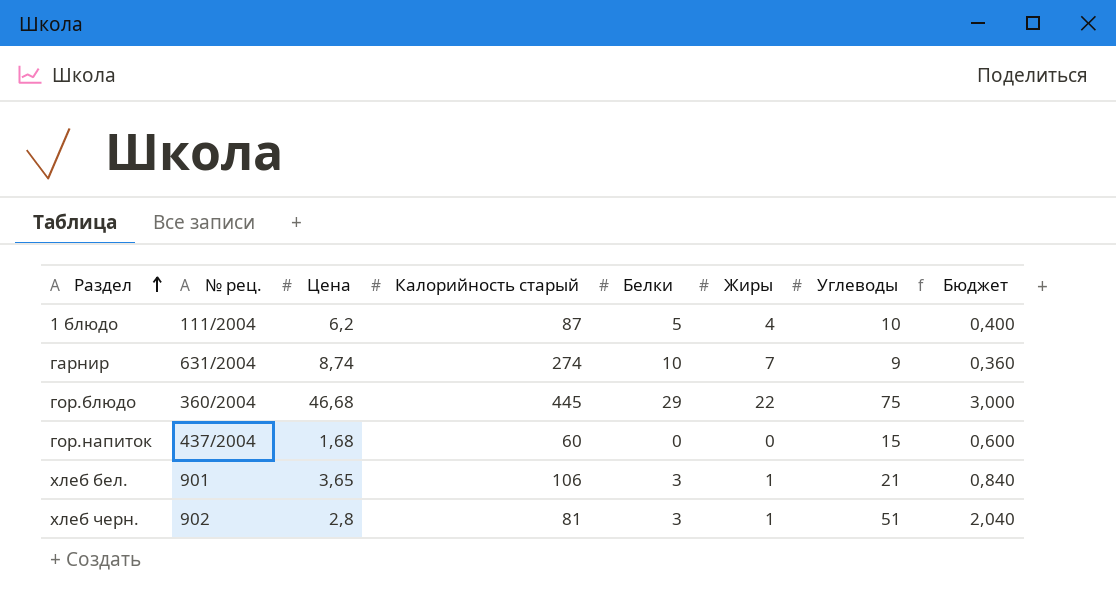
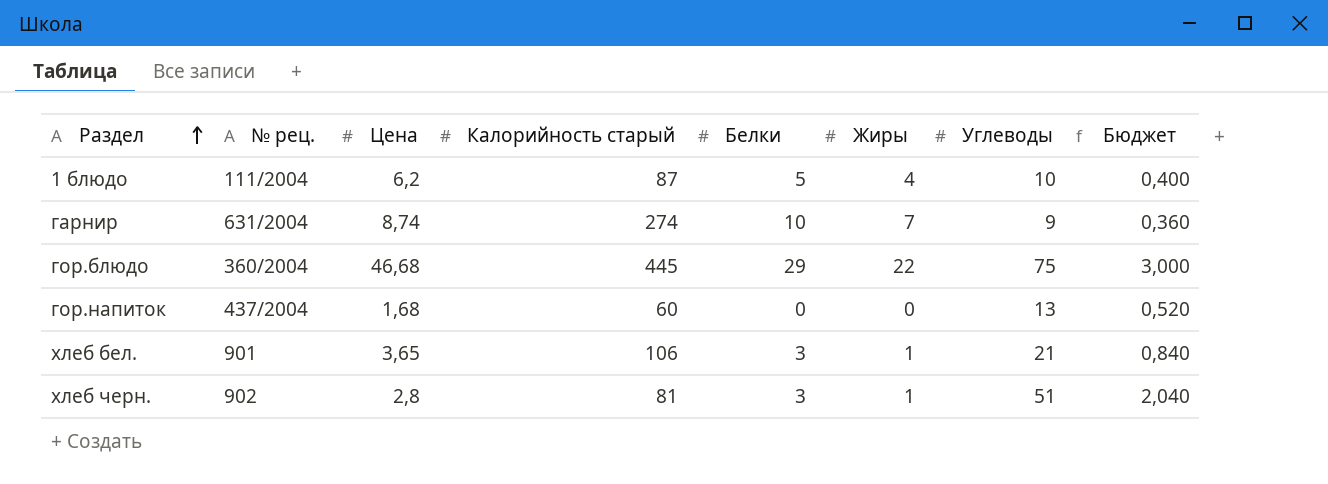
гор.напиток | Углеводы: 15 -> 13
гор.напиток | Бюджет: 0,600 -> 0,520

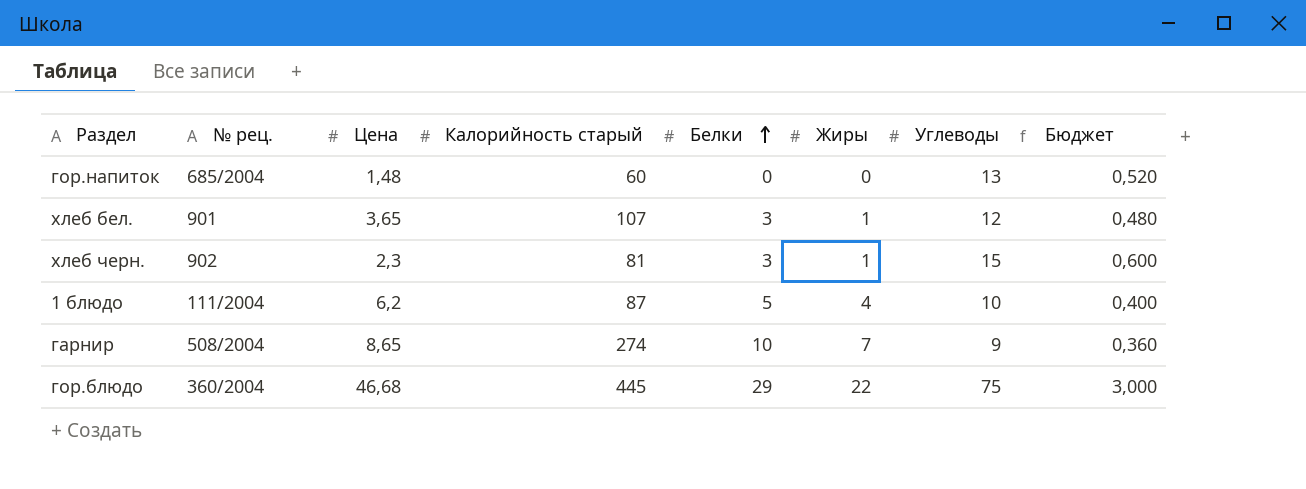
row order: Раздел ascending -> Белки ascending
гор.напиток | № рец.: 437/2004 -> 685/2004
гор.напиток | Цена: 1,68 -> 1,48
хлеб бел. | Калорийность старый: 106 -> 107
хлеб бел. | Углеводы: 21 -> 12
хлеб бел. | Бюджет: 0,840 -> 0,480
хлеб черн. | Цена: 2,8 -> 2,3
хлеб черн. | Углеводы: 51 -> 15
хлеб черн. | Бюджет: 2,040 -> 0,600
гарнир | № рец.: 631/2004 -> 508/2004
гарнир | Цена: 8,74 -> 8,65

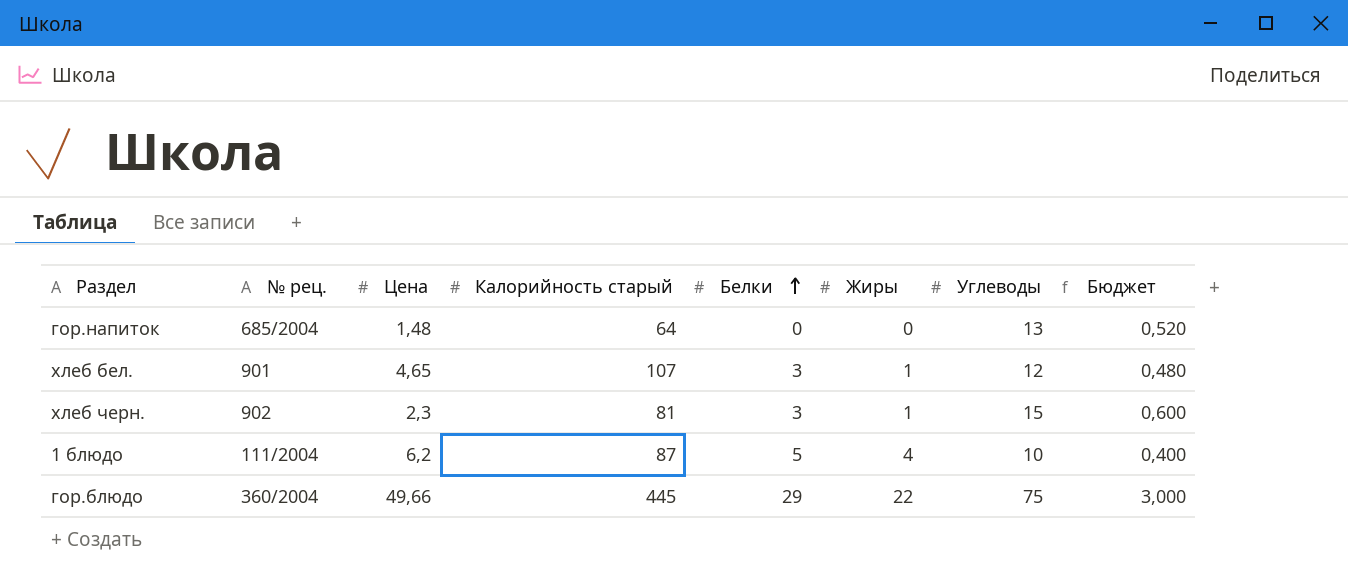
row гарнир: 508/2004 | 8,65 | 274 | 10 | 7 | 9 | 0,360 -> none
гор.напиток | Калорийность старый: 60 -> 64
хлеб бел. | Цена: 3,65 -> 4,65
гор.блюдо | Цена: 46,68 -> 49,66

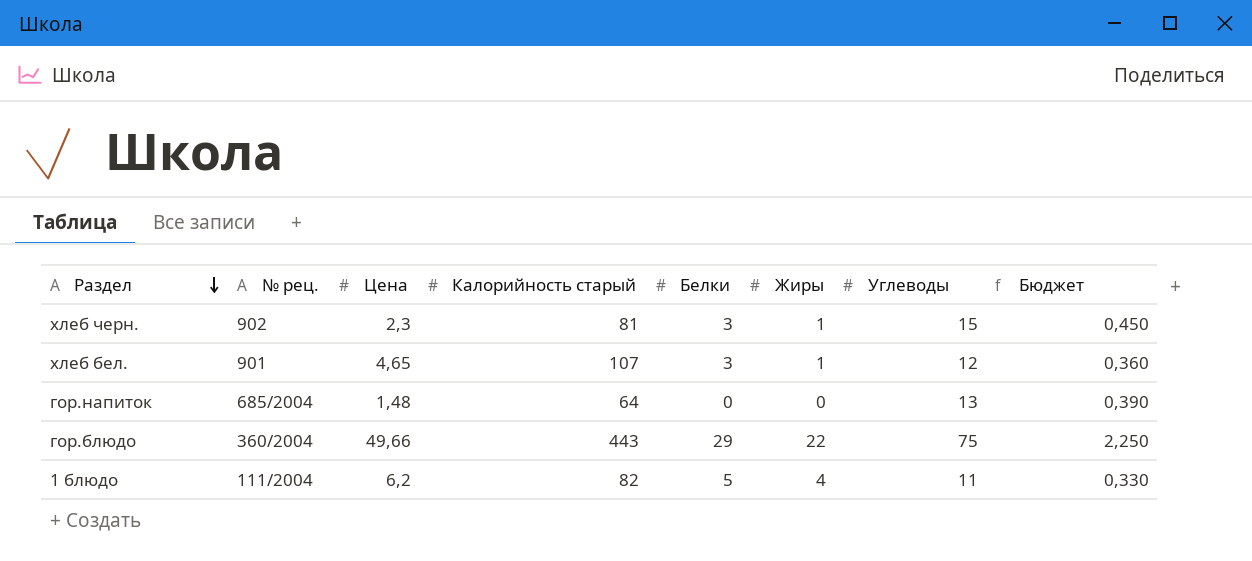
row order: Белки ascending -> Раздел descending
column Бюджет | formula: [Углеводы] * 0,04 -> [Углеводы] * 0,03
гор.блюдо | Калорийность старый: 445 -> 443
1 блюдо | Калорийность старый: 87 -> 82
1 блюдо | Углеводы: 10 -> 11

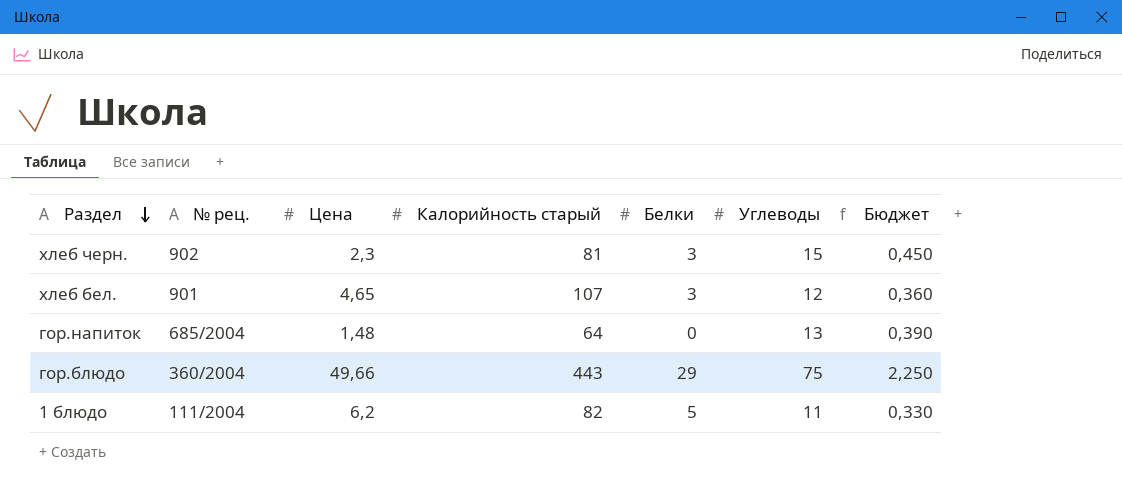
column Жиры | position: 6 -> none

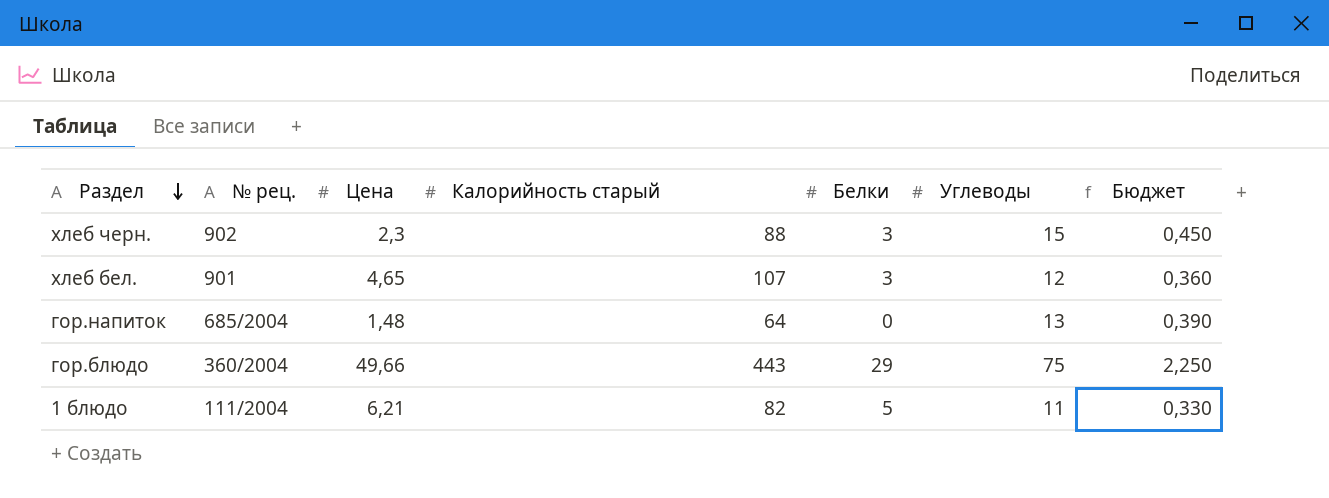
хлеб черн. | Калорийность старый: 81 -> 88
1 блюдо | Цена: 6,2 -> 6,21

